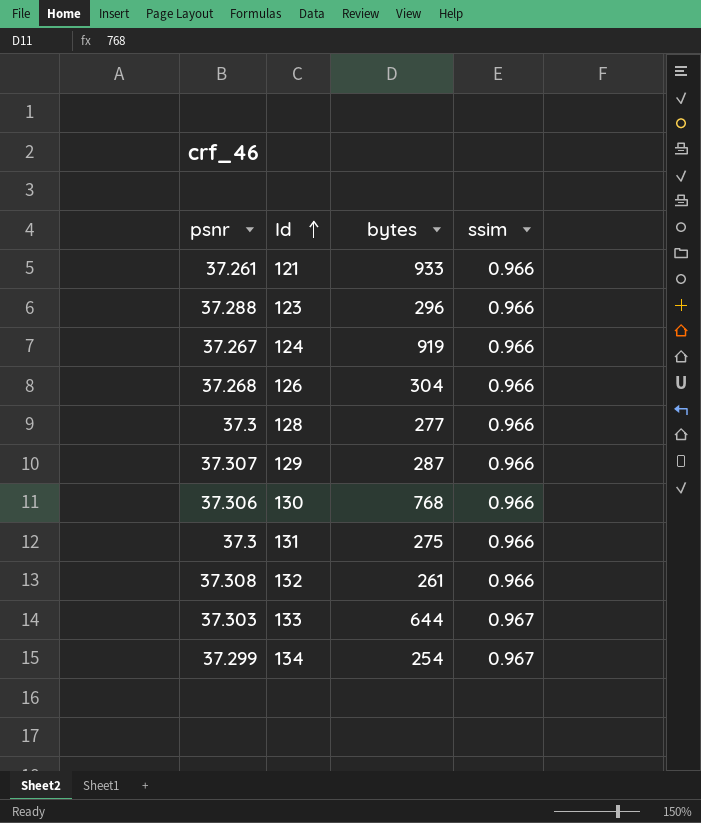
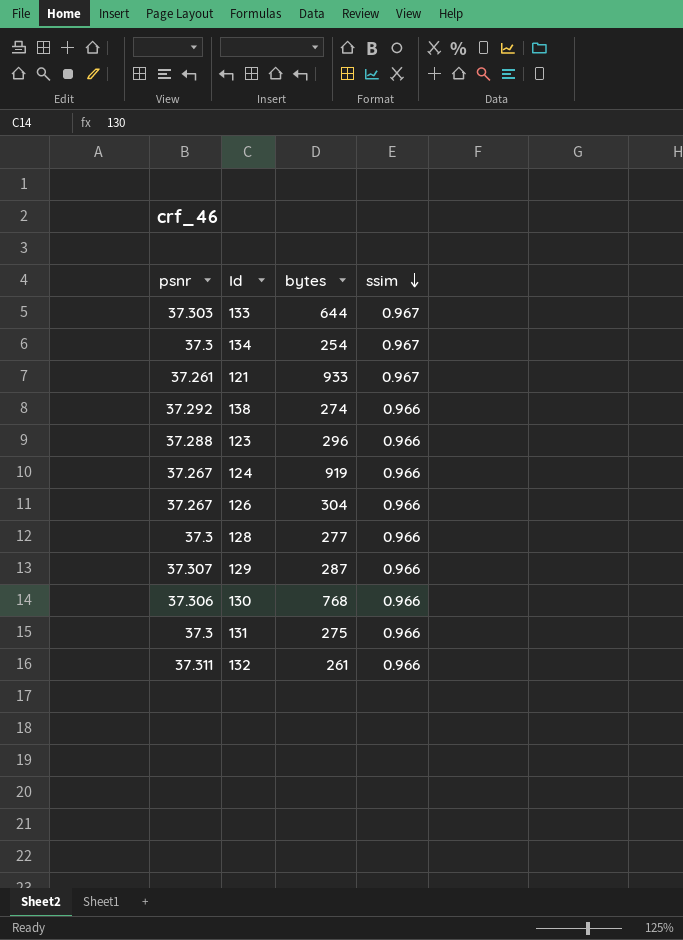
row order: Id ascending -> ssim descending
134 | psnr: 37.299 -> 37.3
121 | ssim: 0.966 -> 0.967
row 138: none -> 37.292 | 274 | 0.966
126 | psnr: 37.268 -> 37.267
132 | psnr: 37.308 -> 37.311

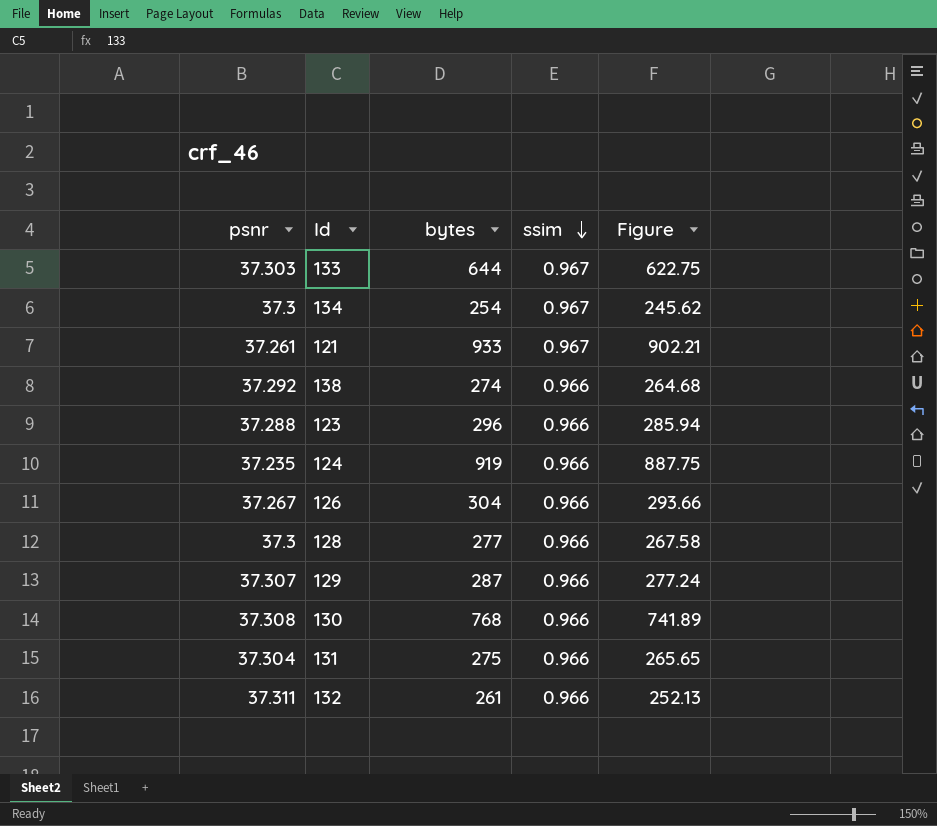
column Figure | formula: none -> [bytes] * [ssim]
124 | psnr: 37.267 -> 37.235
130 | psnr: 37.306 -> 37.308
131 | psnr: 37.3 -> 37.304

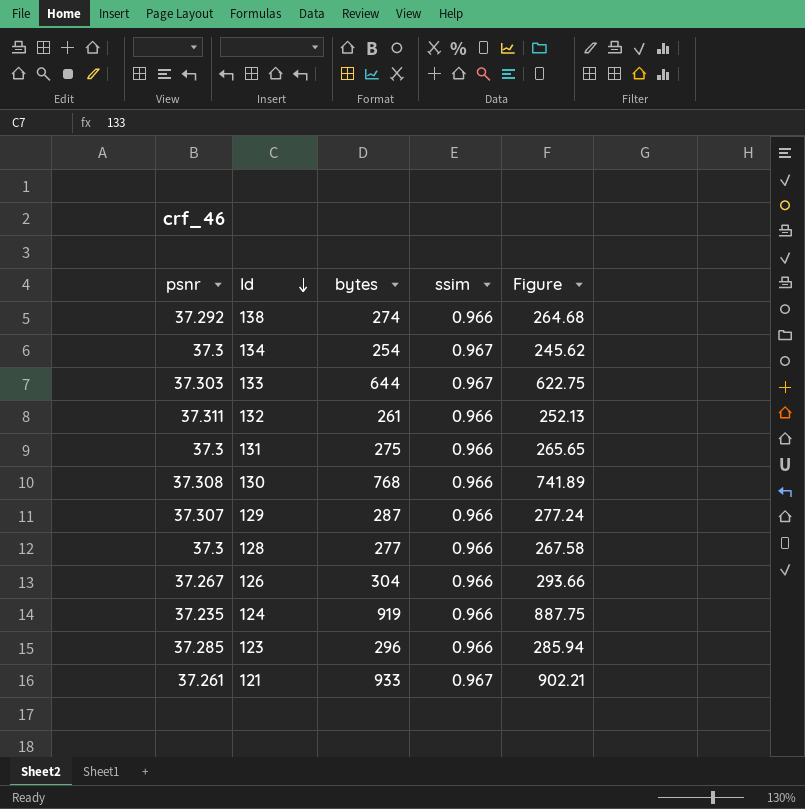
row order: ssim descending -> Id descending
131 | psnr: 37.304 -> 37.3
123 | psnr: 37.288 -> 37.285

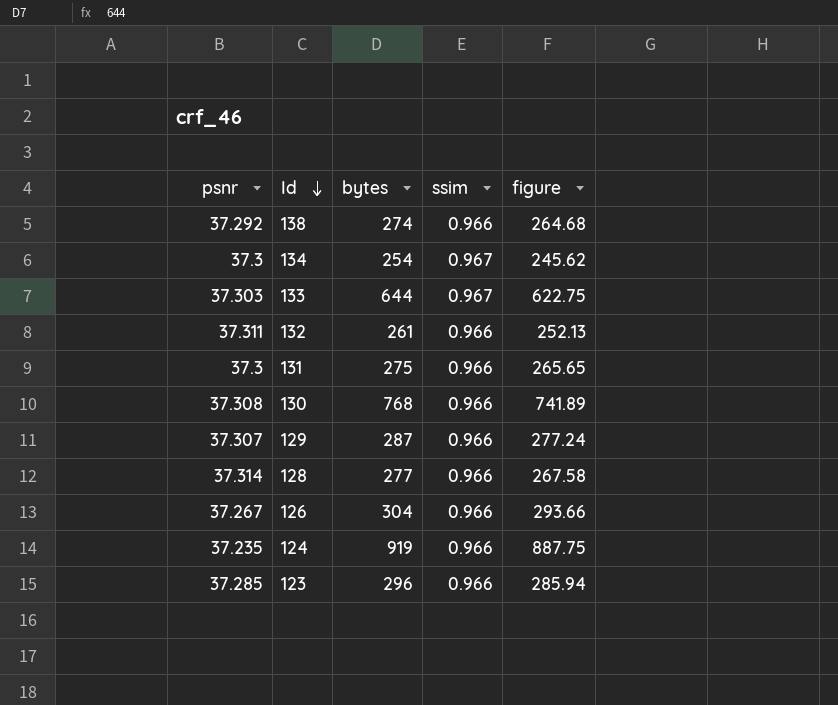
column name: Figure -> figure
row 121: 37.261 | 933 | 0.967 | 902.21 -> none
128 | psnr: 37.3 -> 37.314

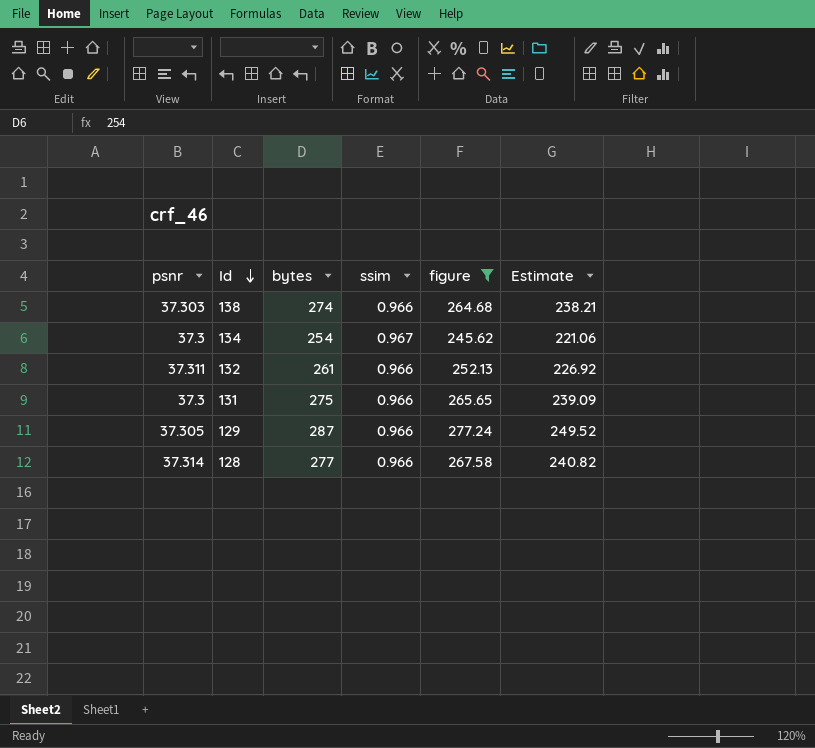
filter: none -> figure <= 277.24
column Estimate | formula: none -> [figure] * 0.9
138 | psnr: 37.292 -> 37.303
129 | psnr: 37.307 -> 37.305

